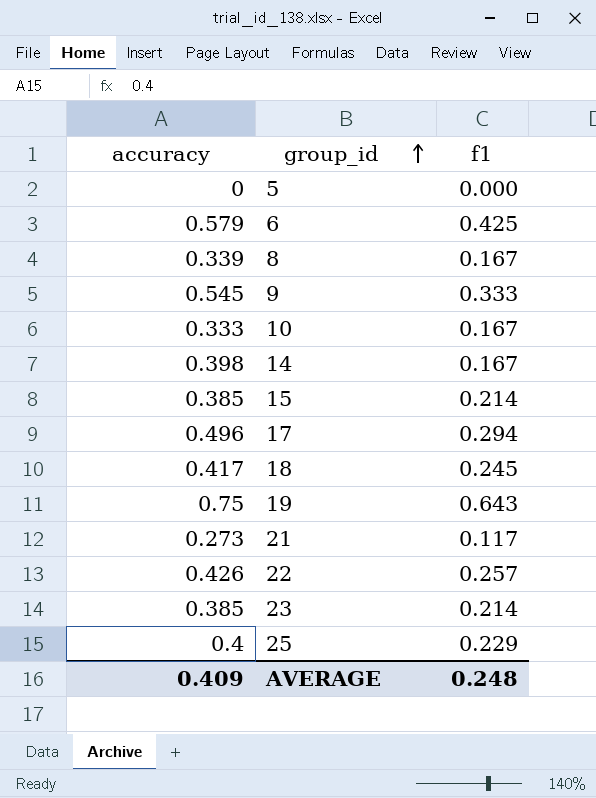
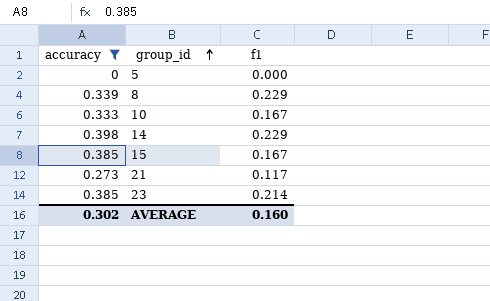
filter: none -> accuracy <= 0.398
8 | f1: 0.167 -> 0.229
14 | f1: 0.167 -> 0.229
15 | f1: 0.214 -> 0.167
AVERAGE | accuracy: 0.409 -> 0.302
AVERAGE | f1: 0.248 -> 0.160

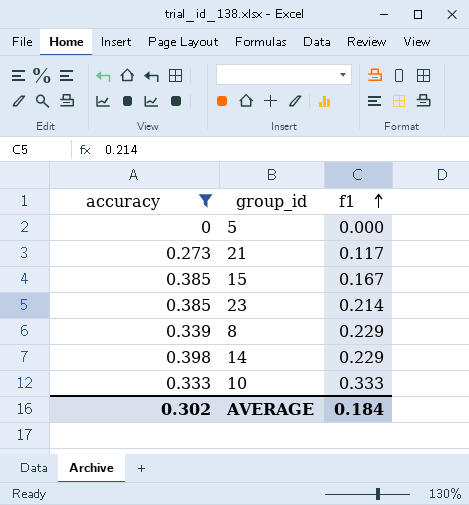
row order: group_id ascending -> f1 ascending
10 | f1: 0.167 -> 0.333
AVERAGE | f1: 0.160 -> 0.184

